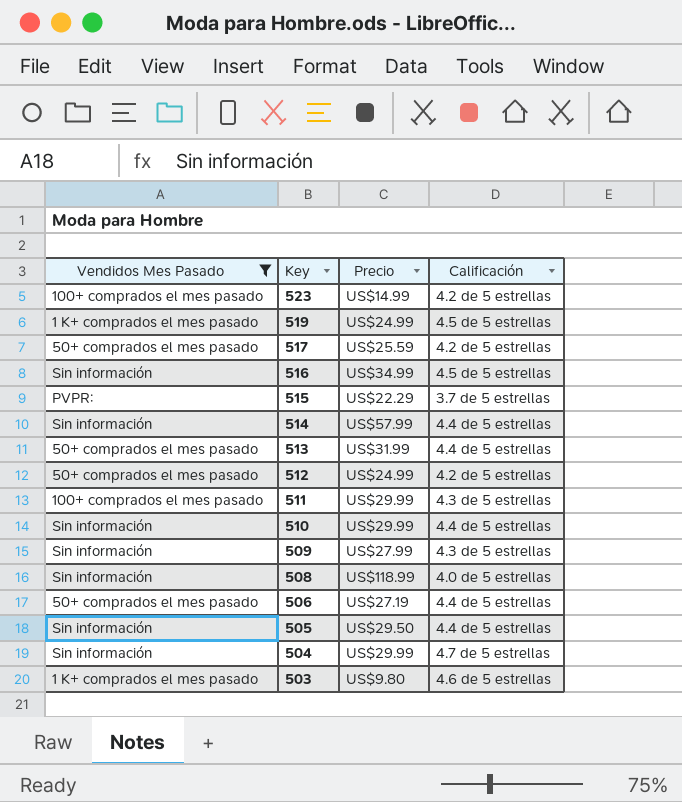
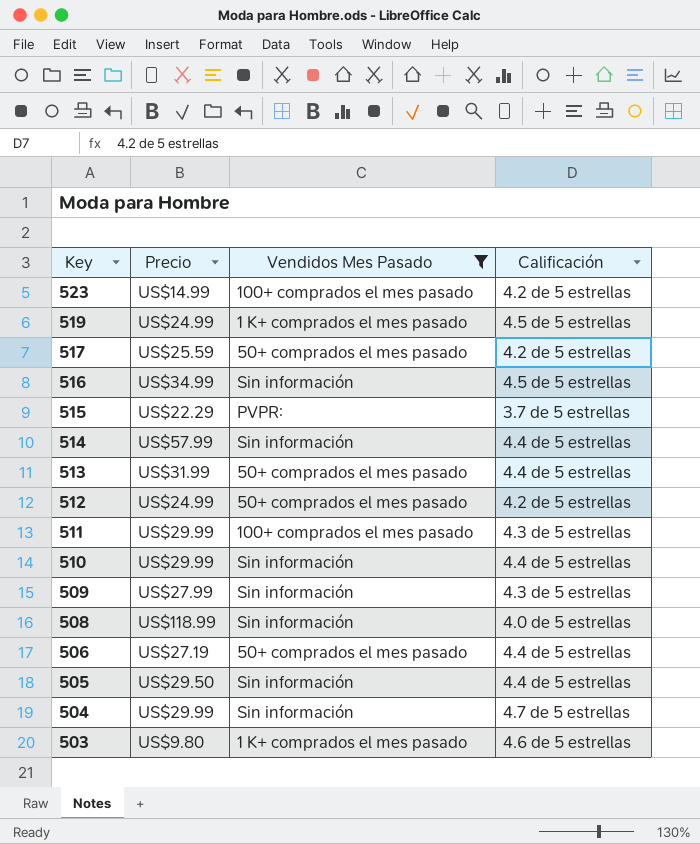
column Vendidos Mes Pasado | position: 1 -> 3

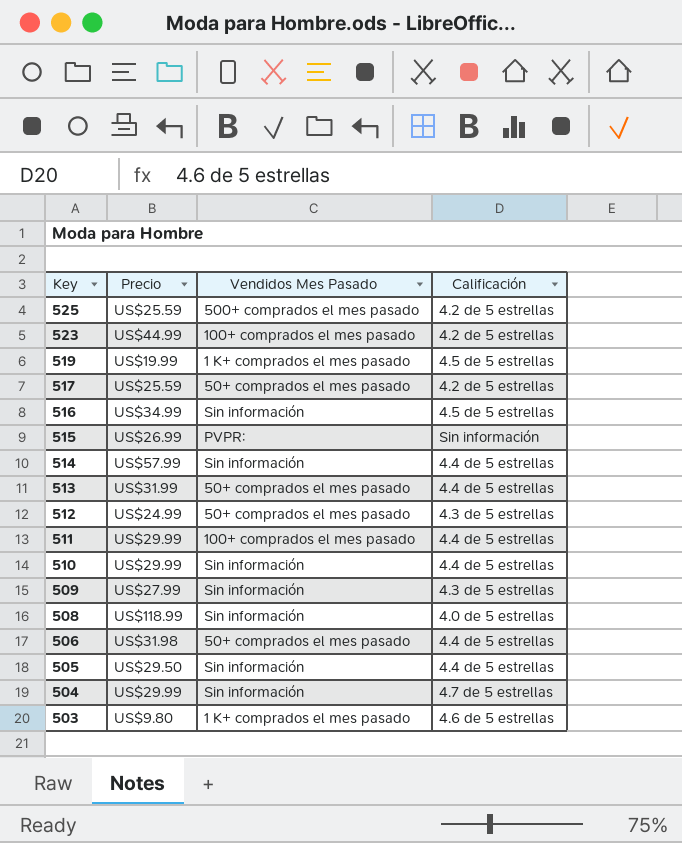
filter: Vendidos Mes Pasado != 500+ comprados el mes pasado -> none
523 | Precio: US$14.99 -> US$44.99
519 | Precio: US$24.99 -> US$19.99
515 | Precio: US$22.29 -> US$26.99
515 | Calificación: 3.7 de 5 estrellas -> Sin información
512 | Calificación: 4.2 de 5 estrellas -> 4.3 de 5 estrellas
511 | Calificación: 4.3 de 5 estrellas -> 4.4 de 5 estrellas
506 | Precio: US$27.19 -> US$31.98

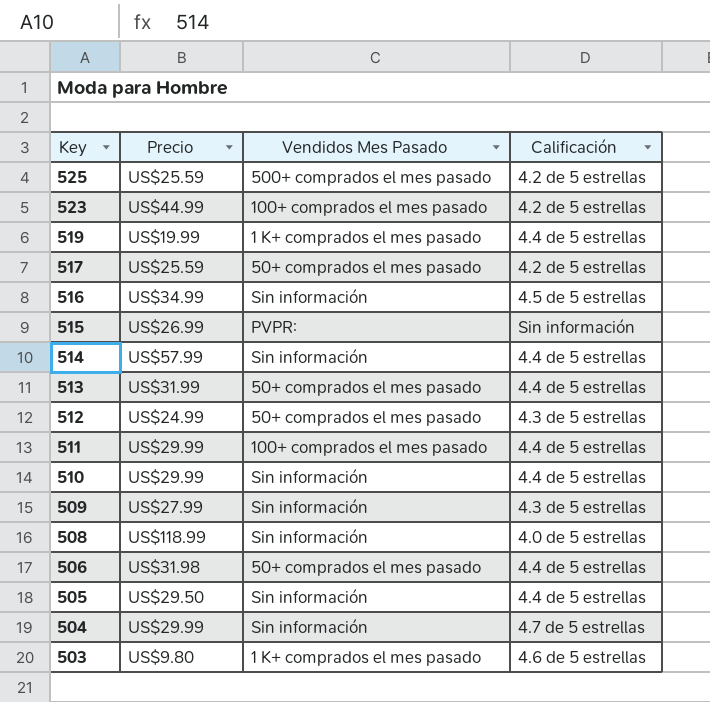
519 | Calificación: 4.5 de 5 estrellas -> 4.4 de 5 estrellas

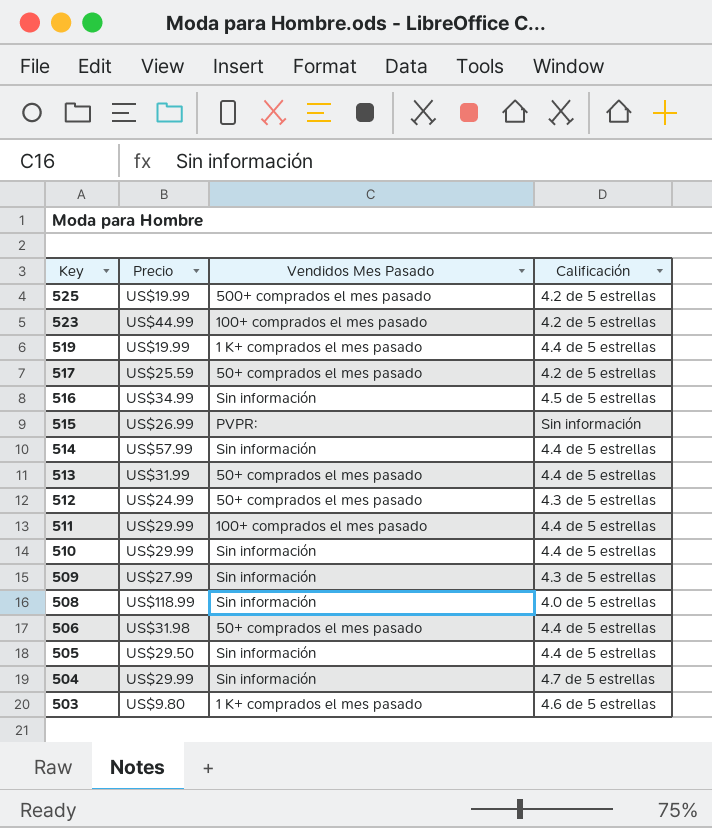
525 | Precio: US$25.59 -> US$19.99

